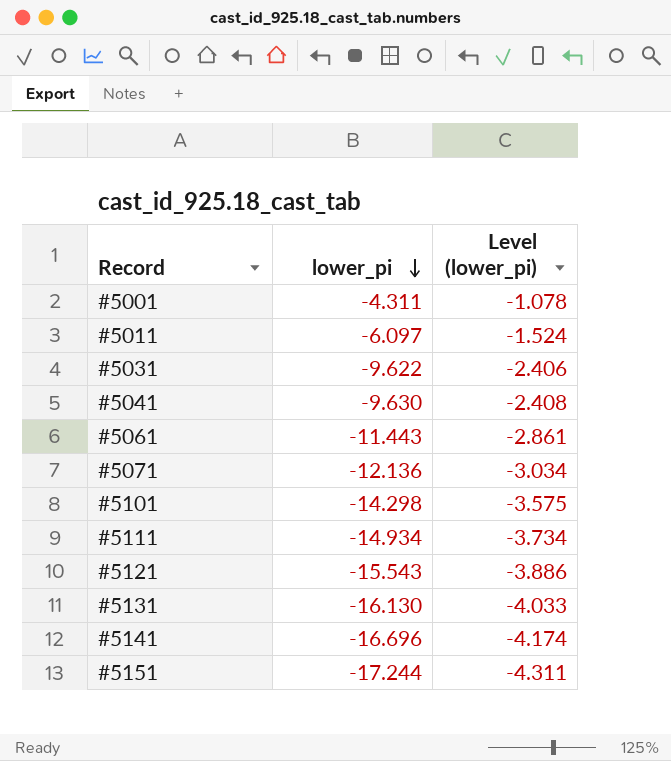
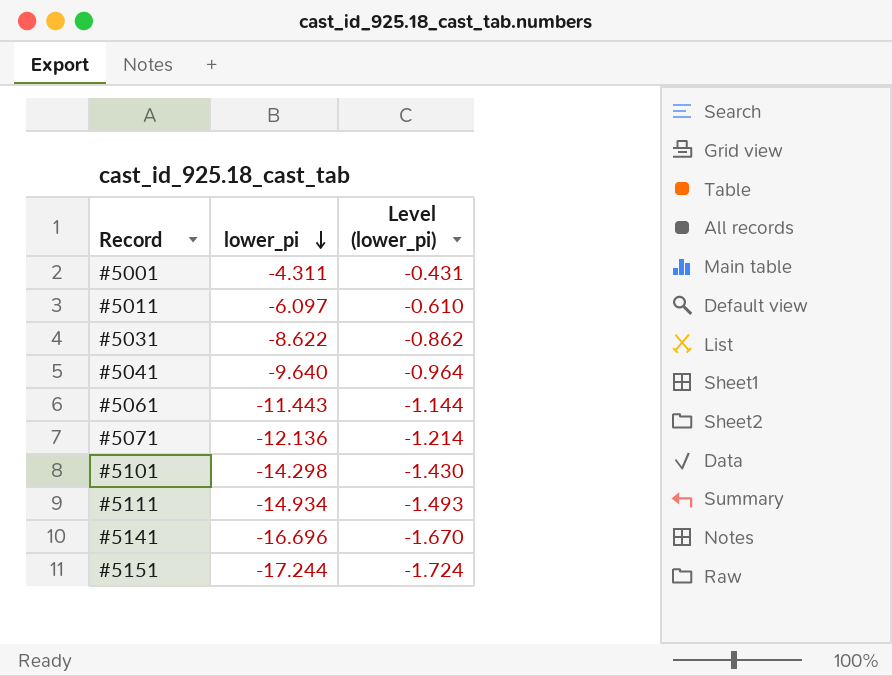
column Level (lower_pi) | formula: [lower_pi] * 0.25 -> [lower_pi] * 0.1
row #5121: -15.543 | -3.886 -> none
row #5131: -16.130 | -4.033 -> none
#5031 | lower_pi: -9.622 -> -8.622
#5041 | lower_pi: -9.630 -> -9.640

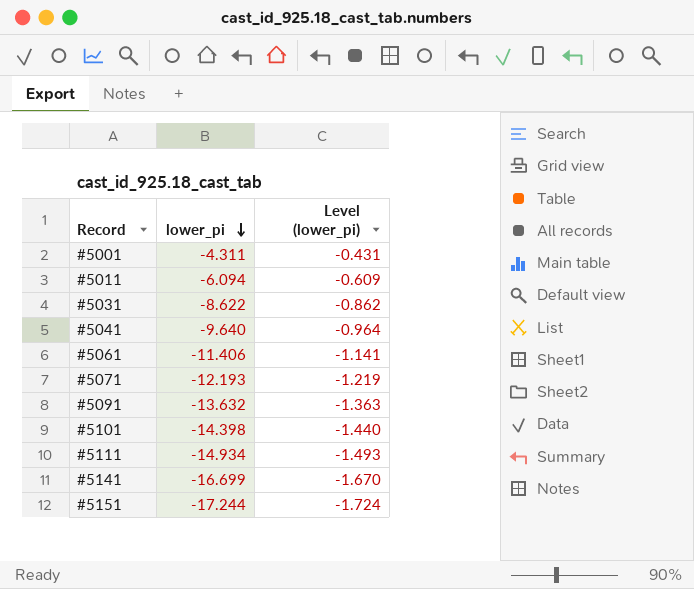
#5011 | lower_pi: -6.097 -> -6.094
#5011 | Level (lower_pi): -0.610 -> -0.609
#5061 | lower_pi: -11.443 -> -11.406
#5061 | Level (lower_pi): -1.144 -> -1.141
#5071 | lower_pi: -12.136 -> -12.193
#5071 | Level (lower_pi): -1.214 -> -1.219
row #5091: none -> -13.632 | -1.363
#5101 | lower_pi: -14.298 -> -14.398
#5101 | Level (lower_pi): -1.430 -> -1.440
#5141 | lower_pi: -16.696 -> -16.699

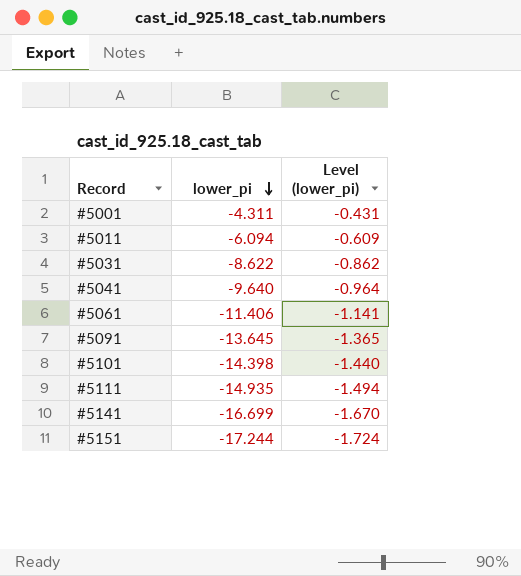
row #5071: -12.193 | -1.219 -> none
#5091 | lower_pi: -13.632 -> -13.645
#5091 | Level (lower_pi): -1.363 -> -1.365
#5111 | lower_pi: -14.934 -> -14.935
#5111 | Level (lower_pi): -1.493 -> -1.494

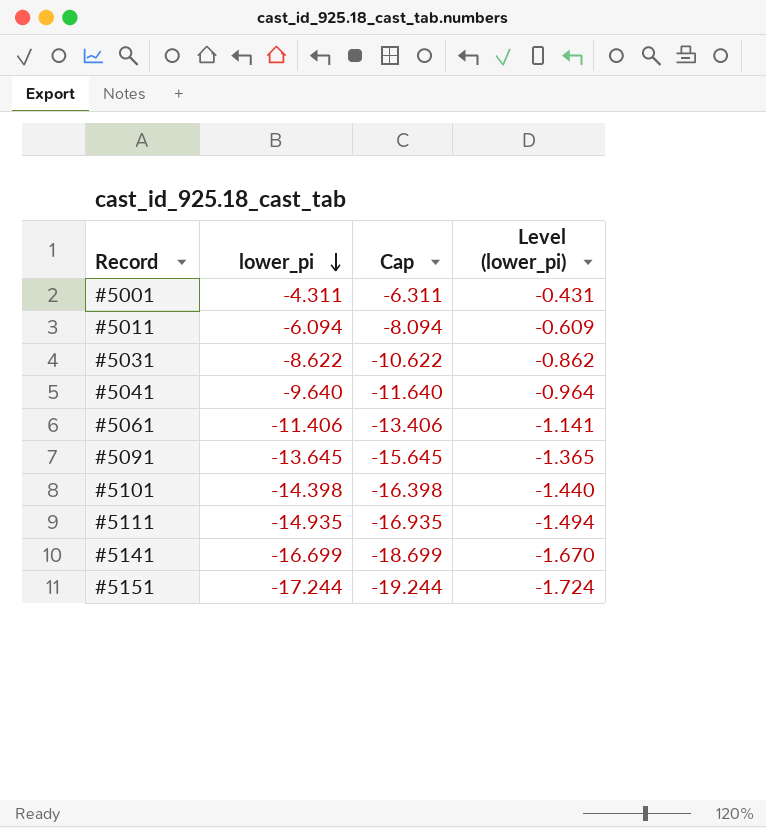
column Cap | formula: none -> [lower_pi] - 2

